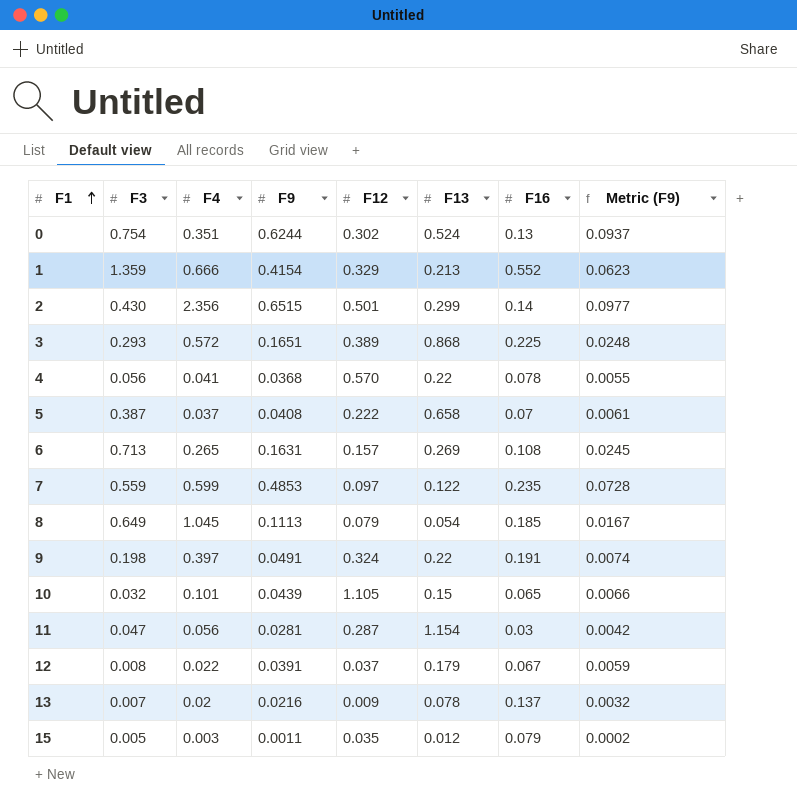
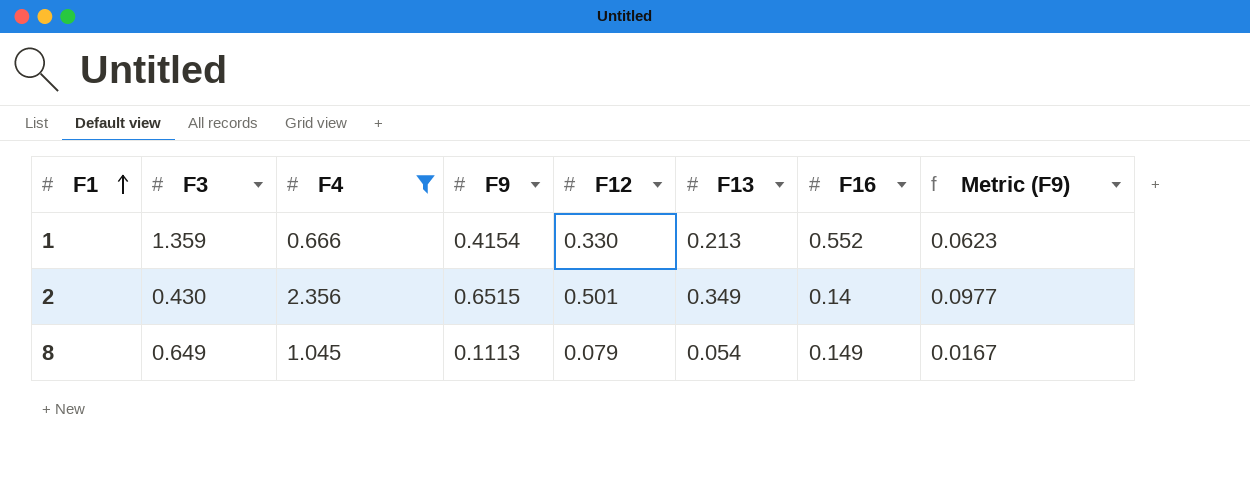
filter: none -> F4 >= 0.666
1 | F12: 0.329 -> 0.330
2 | F13: 0.299 -> 0.349
8 | F16: 0.185 -> 0.149

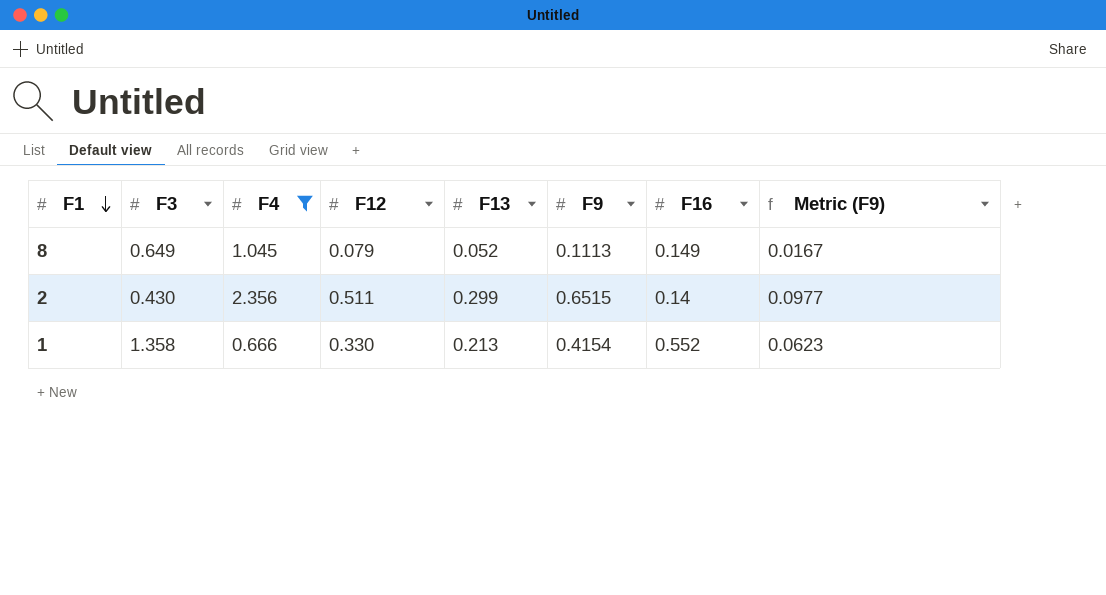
row order: F1 ascending -> F1 descending
column F9 | position: 4 -> 6
8 | F13: 0.054 -> 0.052
2 | F12: 0.501 -> 0.511
2 | F13: 0.349 -> 0.299
1 | F3: 1.359 -> 1.358

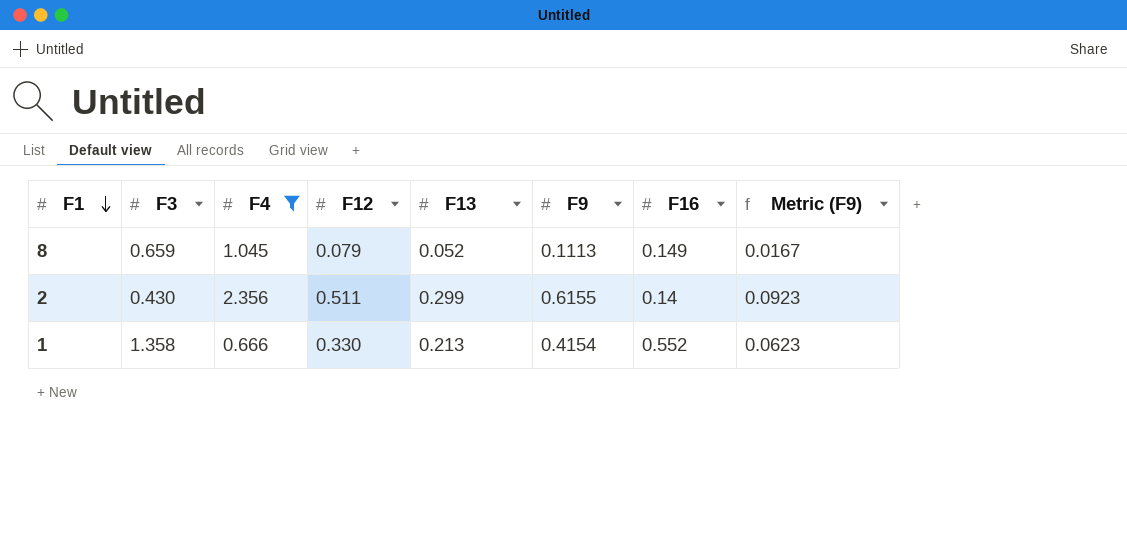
8 | F3: 0.649 -> 0.659
2 | F9: 0.6515 -> 0.6155
2 | Metric (F9): 0.0977 -> 0.0923

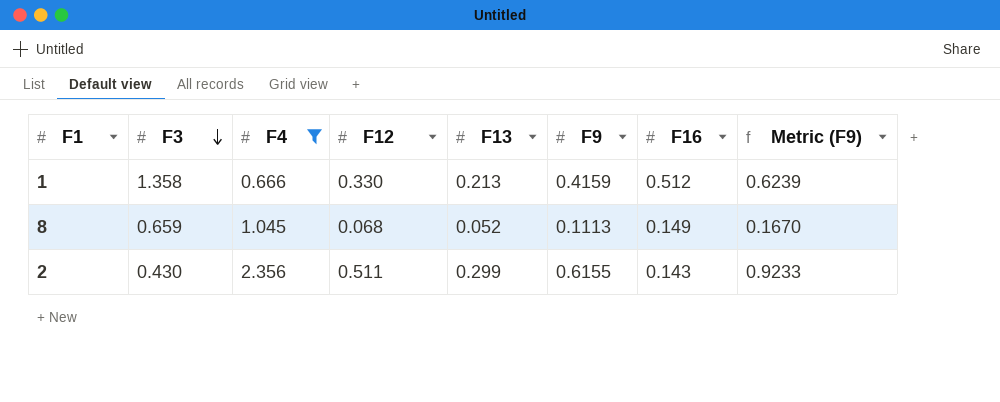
row order: F1 descending -> F3 descending
column Metric (F9) | formula: [F9] * 0.15 -> [F9] * 1.5
1 | F9: 0.4154 -> 0.4159
1 | F16: 0.552 -> 0.512
8 | F12: 0.079 -> 0.068
2 | F16: 0.14 -> 0.143

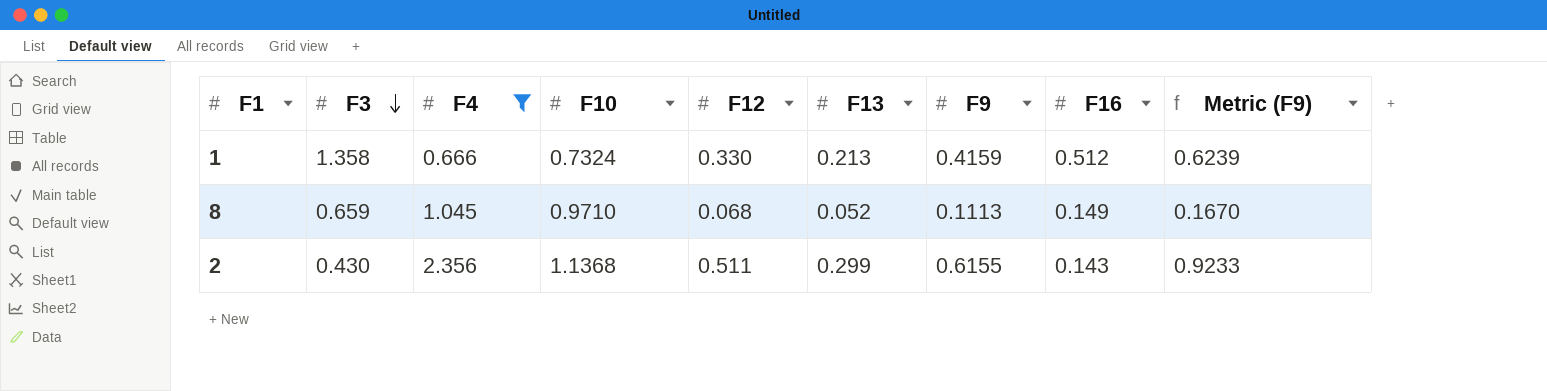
column F10 | position: none -> 4

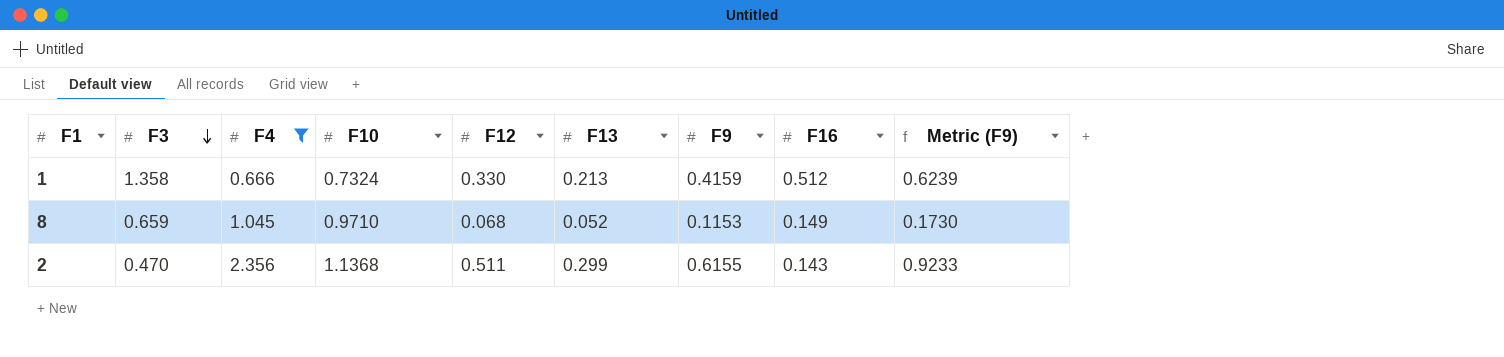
8 | F9: 0.1113 -> 0.1153
8 | Metric (F9): 0.1670 -> 0.1730
2 | F3: 0.430 -> 0.470

